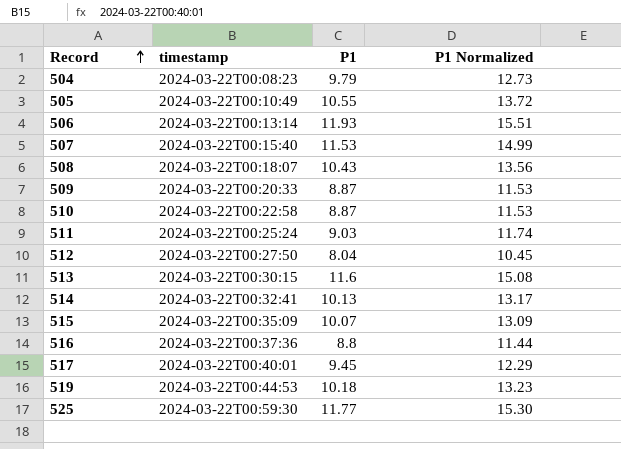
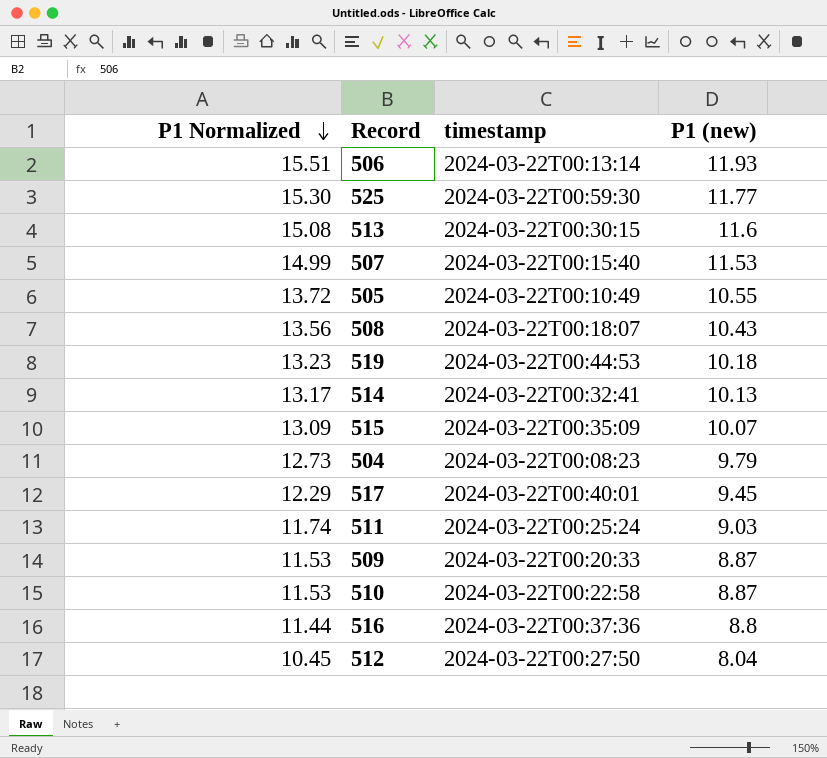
row order: Record ascending -> P1 Normalized descending
column P1 Normalized | position: 4 -> 1
column name: P1 -> P1 (new)

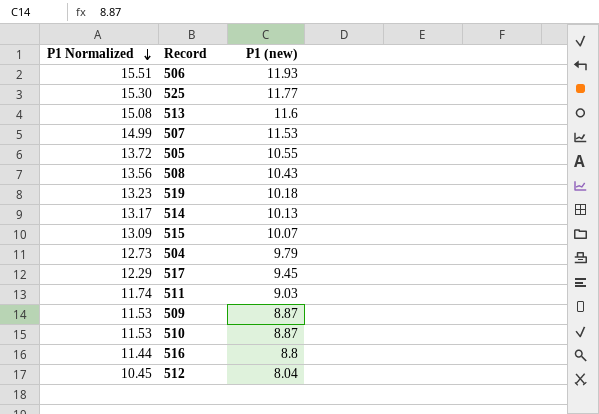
column timestamp | position: 3 -> none

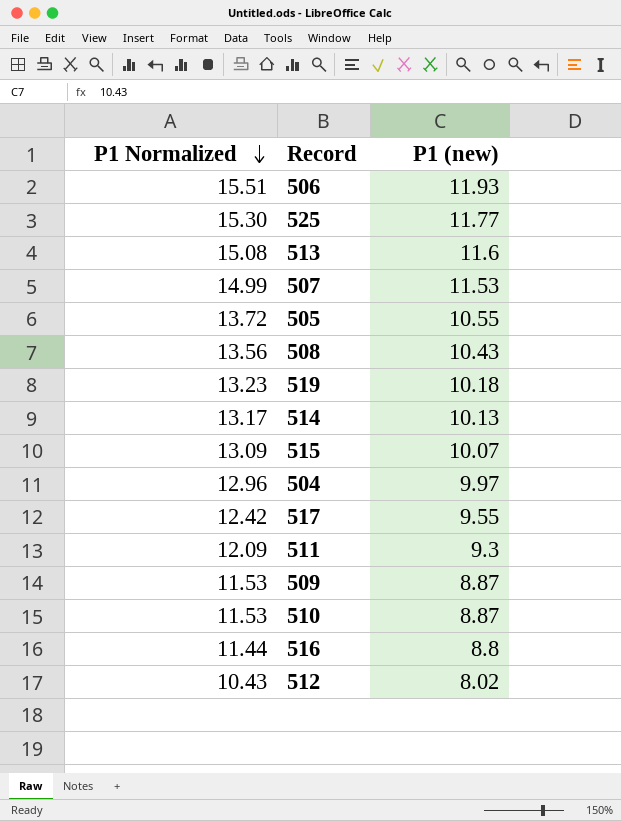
504 | P1 Normalized: 12.73 -> 12.96
504 | P1 (new): 9.79 -> 9.97
517 | P1 Normalized: 12.29 -> 12.42
517 | P1 (new): 9.45 -> 9.55
511 | P1 Normalized: 11.74 -> 12.09
511 | P1 (new): 9.03 -> 9.3
512 | P1 Normalized: 10.45 -> 10.43
512 | P1 (new): 8.04 -> 8.02

